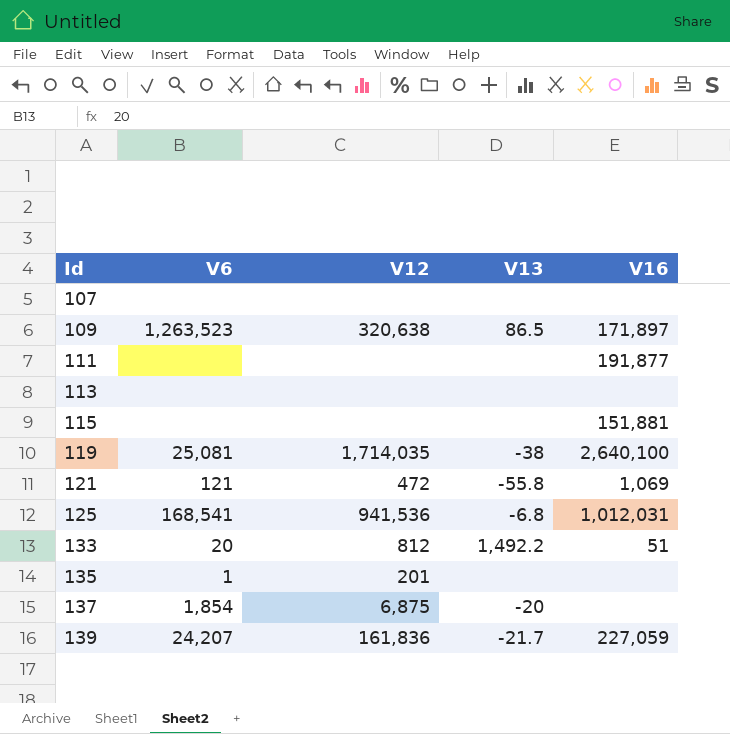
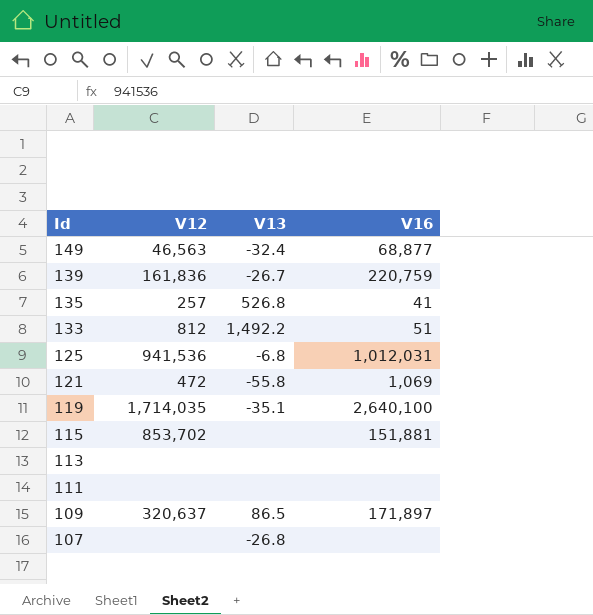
row order: Id ascending -> Id descending
column V6 | position: 2 -> none
row 137: 1,854 | 6,875 | -20 | none -> none
row 149: none -> 46,563 | -32.4 | 68,877
139 | V13: -21.7 -> -26.7
139 | V16: 227,059 -> 220,759
135 | V12: 201 -> 257
135 | V13: none -> 526.8
135 | V16: none -> 41
119 | V13: -38 -> -35.1
115 | V12: none -> 853,702
111 | V16: 191,877 -> none
109 | V12: 320,638 -> 320,637
107 | V13: none -> -26.8

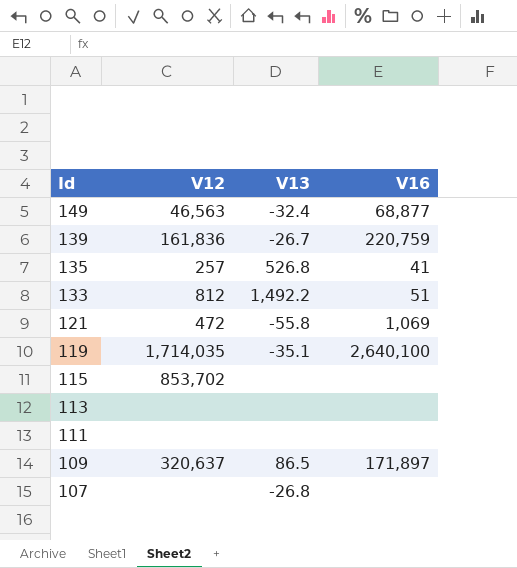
row 125: 941,536 | -6.8 | 1,012,031 -> none
115 | V16: 151,881 -> none

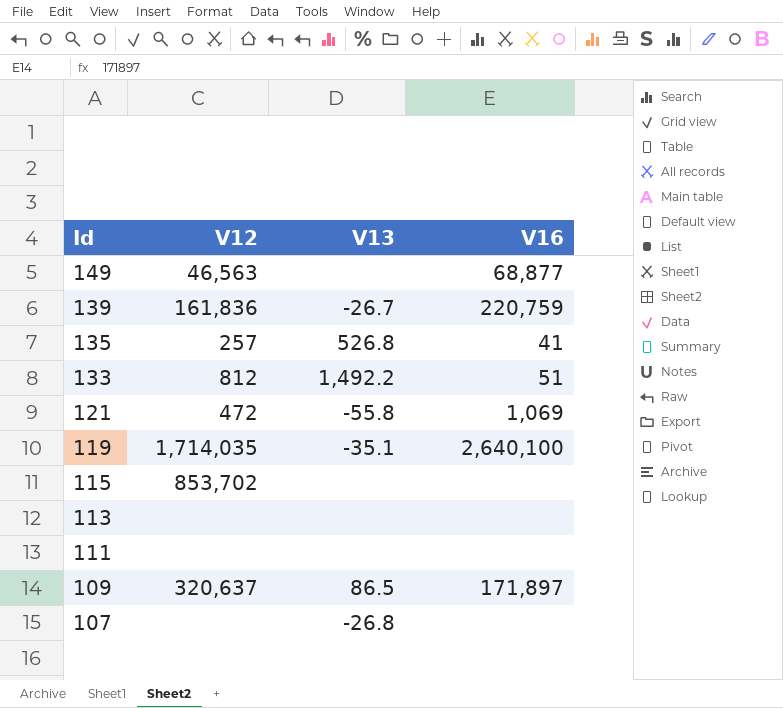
149 | V13: -32.4 -> none

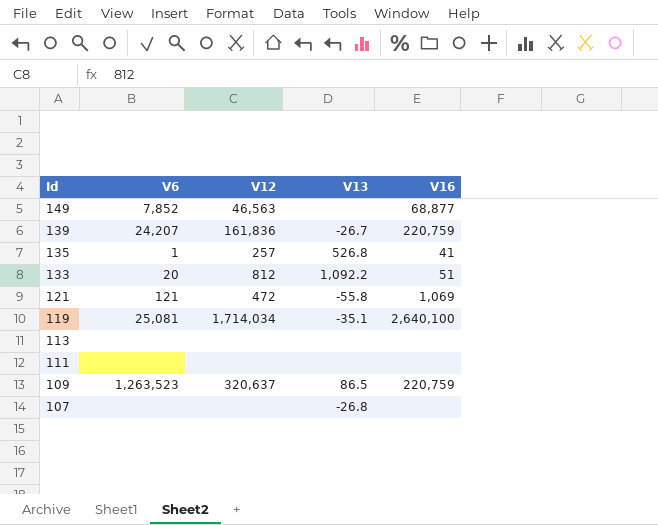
column V6 | position: none -> 2
row 115: 853,702 | none | none -> none
133 | V13: 1,492.2 -> 1,092.2
119 | V12: 1,714,035 -> 1,714,034
109 | V16: 171,897 -> 220,759

